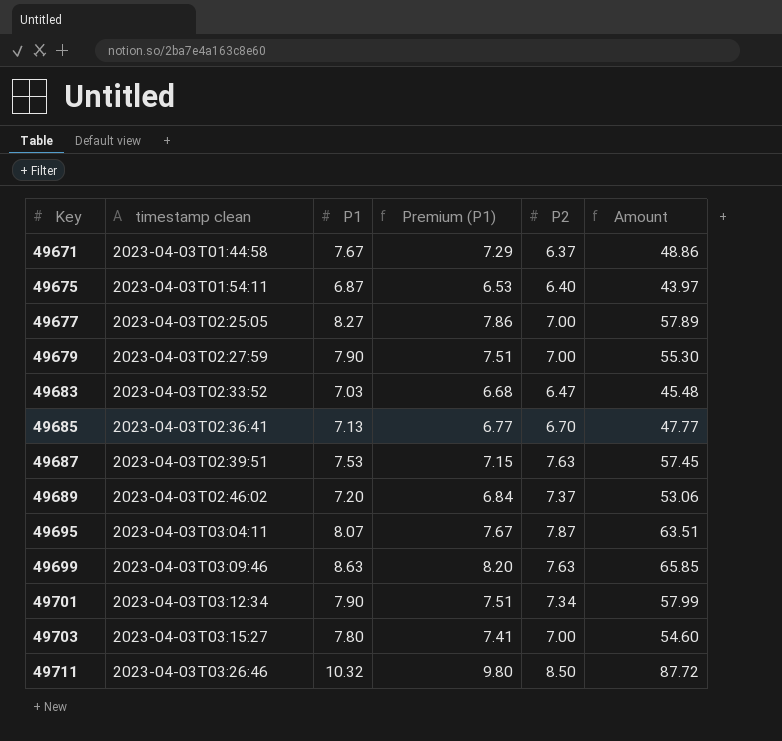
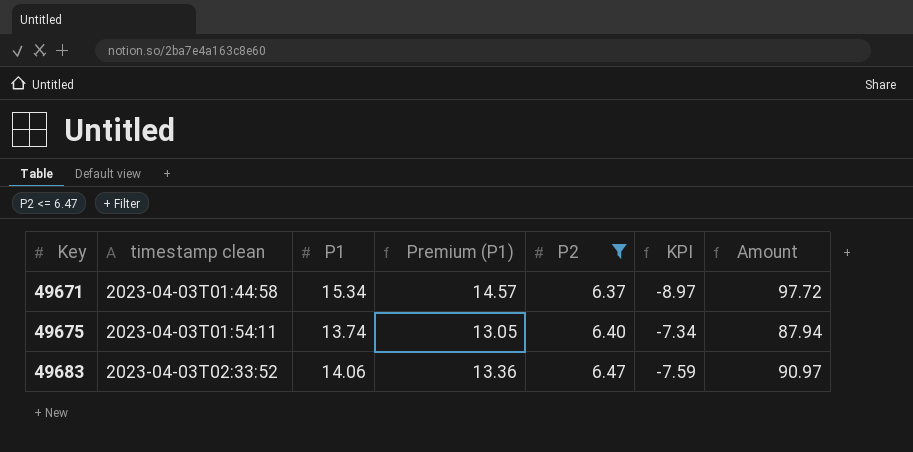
filter: none -> P2 <= 6.47
column KPI | formula: none -> [P2] - [P1]
49671 | P1: 7.67 -> 15.34
49671 | Premium (P1): 7.29 -> 14.57
49671 | Amount: 48.86 -> 97.72
49675 | P1: 6.87 -> 13.74
49675 | Premium (P1): 6.53 -> 13.05
49675 | Amount: 43.97 -> 87.94
49683 | P1: 7.03 -> 14.06
49683 | Premium (P1): 6.68 -> 13.36
49683 | Amount: 45.48 -> 90.97

